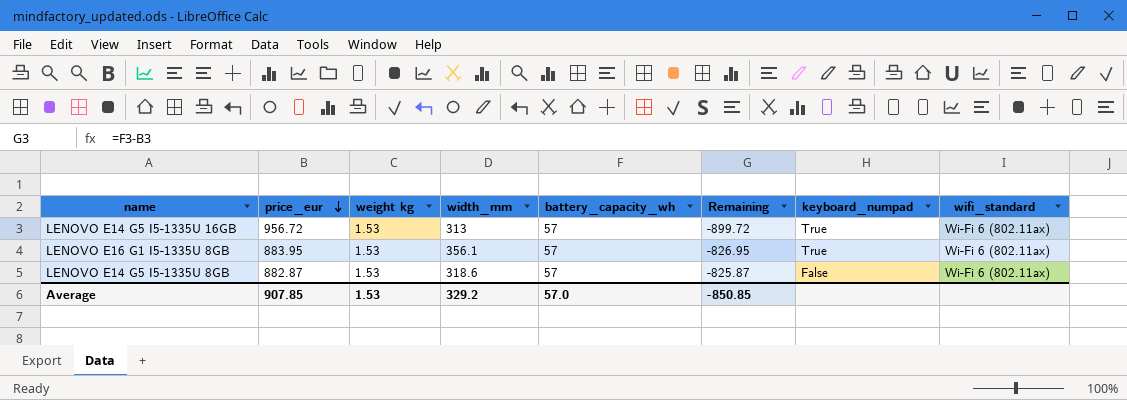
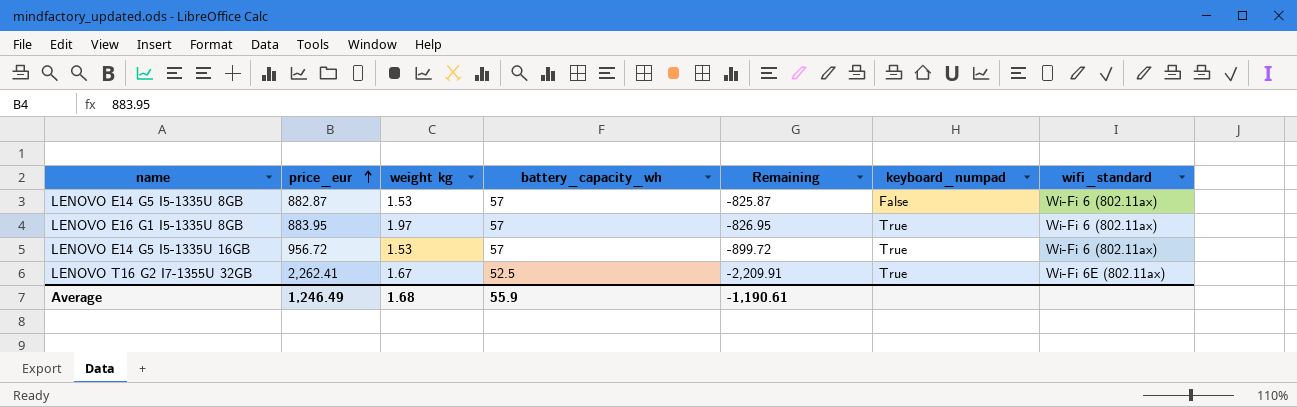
row order: price_eur descending -> price_eur ascending
column width_mm | position: 4 -> none
LENOVO E16 G1 I5-1335U 8GB | weight kg: 1.53 -> 1.97
row LENOVO T16 G2 I7-1355U 32GB: none -> 2,262.41 | 1.67 | 52.5 | -2,209.91 | True | Wi-Fi 6E (802.11ax)
Average | price_eur: 907.85 -> 1,246.49
Average | weight kg: 1.53 -> 1.68
Average | battery_capacity_wh: 57.0 -> 55.9
Average | Remaining: -850.85 -> -1,190.61

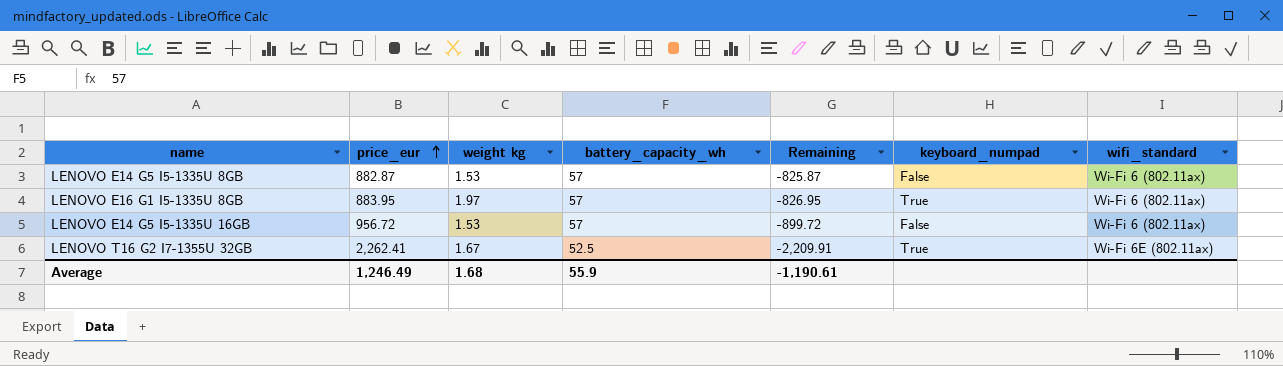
LENOVO E14 G5 I5-1335U 16GB | keyboard_numpad: True -> False

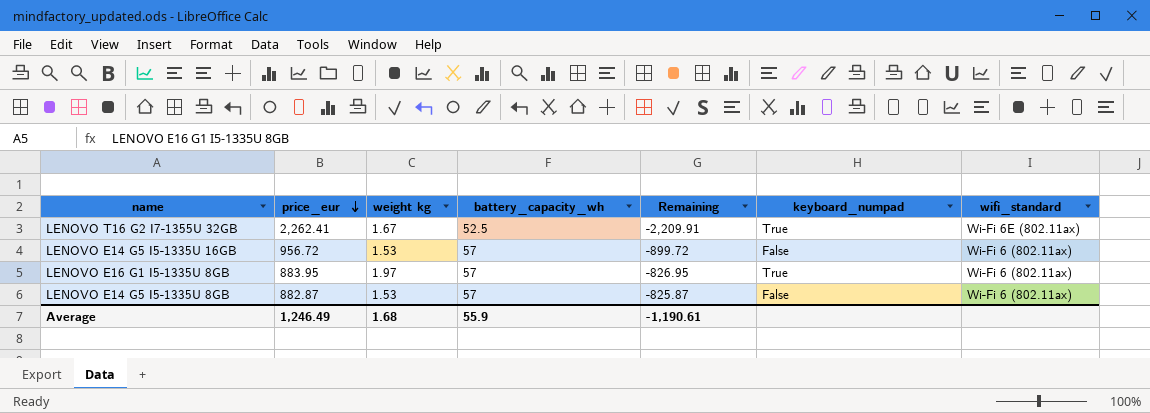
row order: price_eur ascending -> price_eur descending

